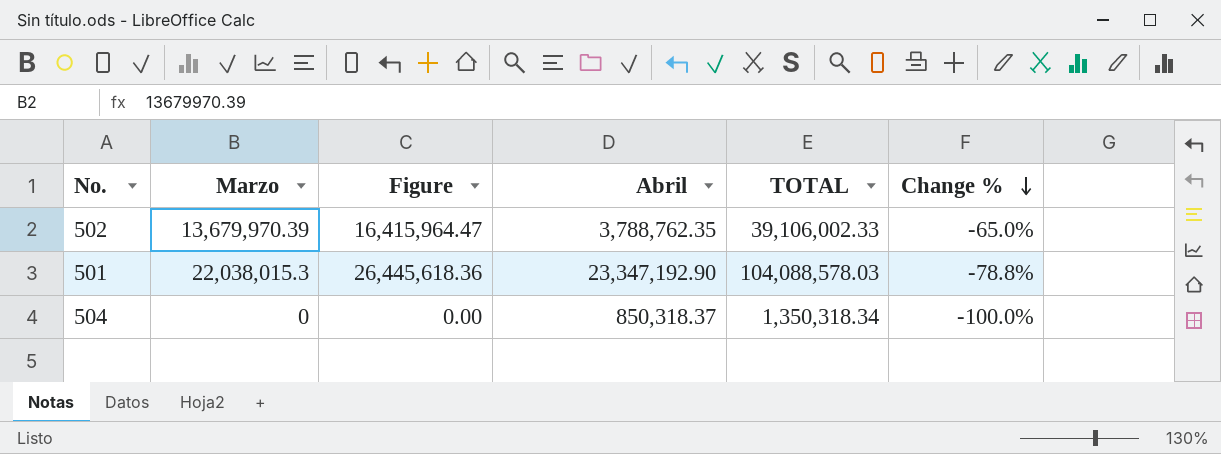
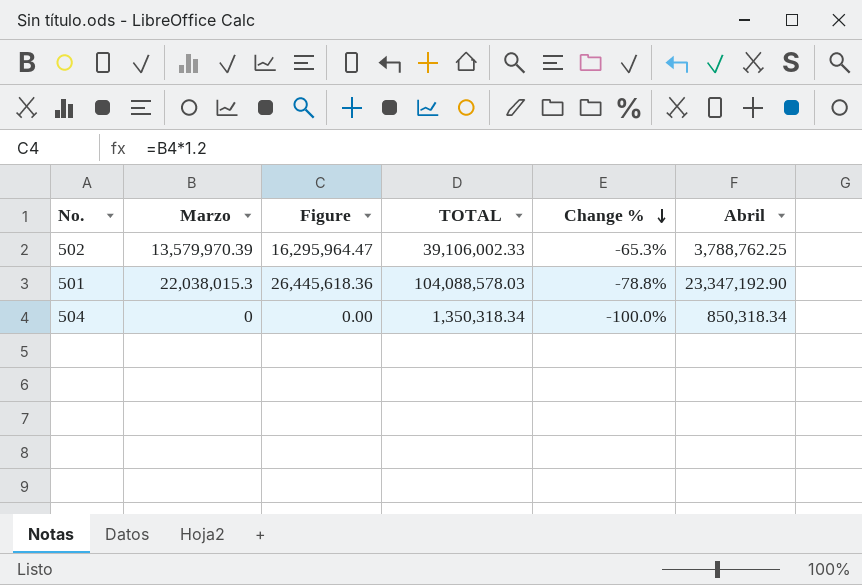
column Abril | position: 4 -> 6
502 | Marzo: 13,679,970.39 -> 13,579,970.39
502 | Figure: 16,415,964.47 -> 16,295,964.47
502 | Change %: -65.0% -> -65.3%
502 | Abril: 3,788,762.35 -> 3,788,762.25
504 | Abril: 850,318.37 -> 850,318.34

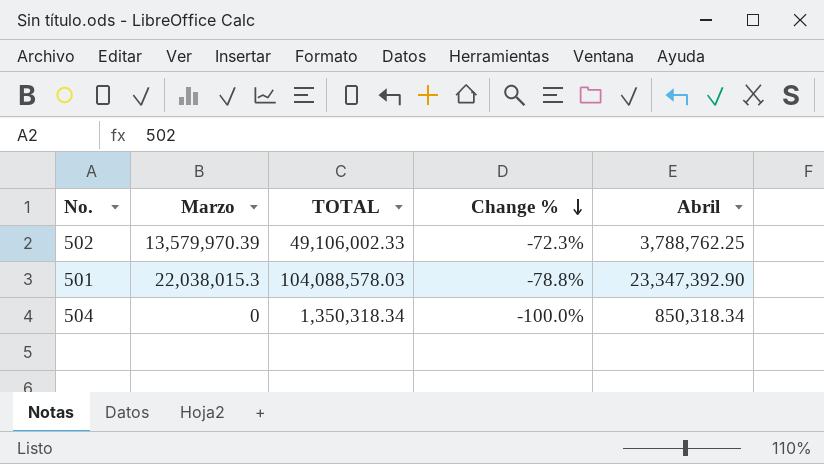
column Figure | formula: [Marzo] * 1.2 -> none
502 | TOTAL: 39,106,002.33 -> 49,106,002.33
502 | Change %: -65.3% -> -72.3%
501 | Abril: 23,347,192.90 -> 23,347,392.90

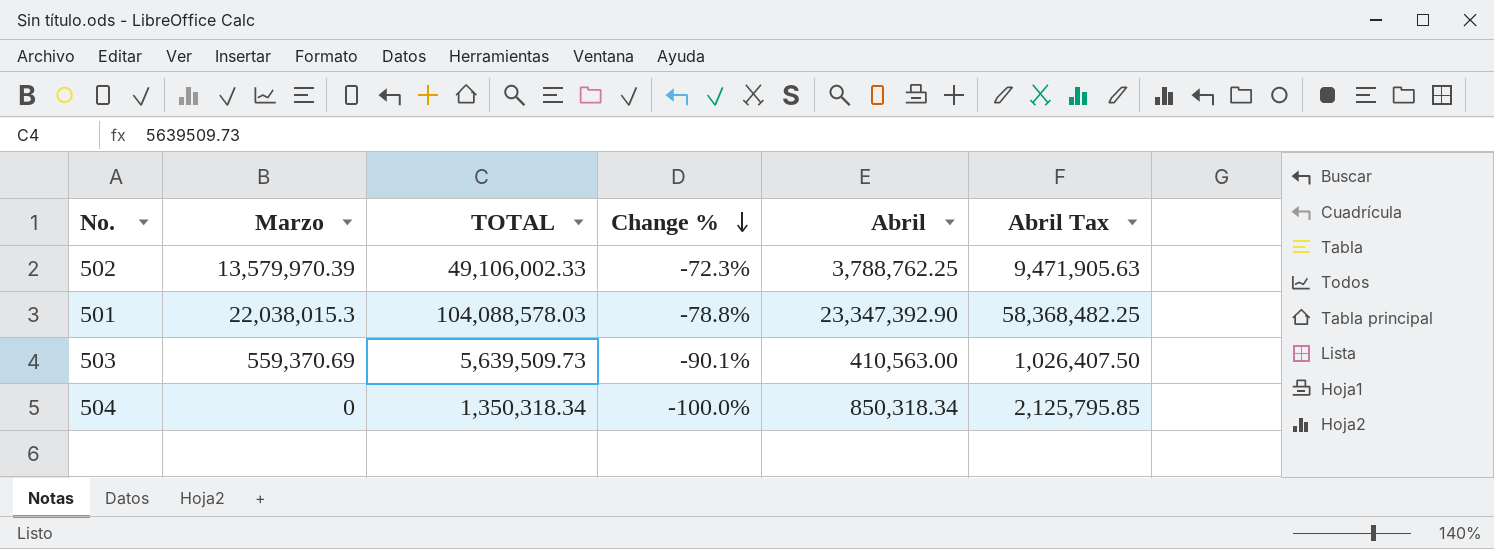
column Abril Tax | formula: none -> [Abril] * 2.5
row 503: none -> 559,370.69 | 5,639,509.73 | -90.1% | 410,563.00 | 1,026,407.50

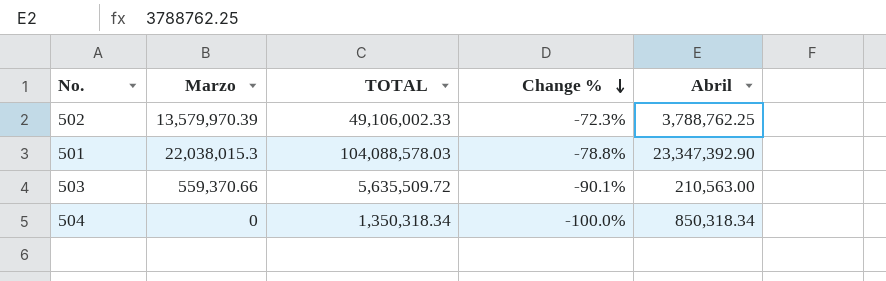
column Abril Tax | formula: [Abril] * 2.5 -> none
503 | Marzo: 559,370.69 -> 559,370.66
503 | TOTAL: 5,639,509.73 -> 5,635,509.72
503 | Abril: 410,563.00 -> 210,563.00

